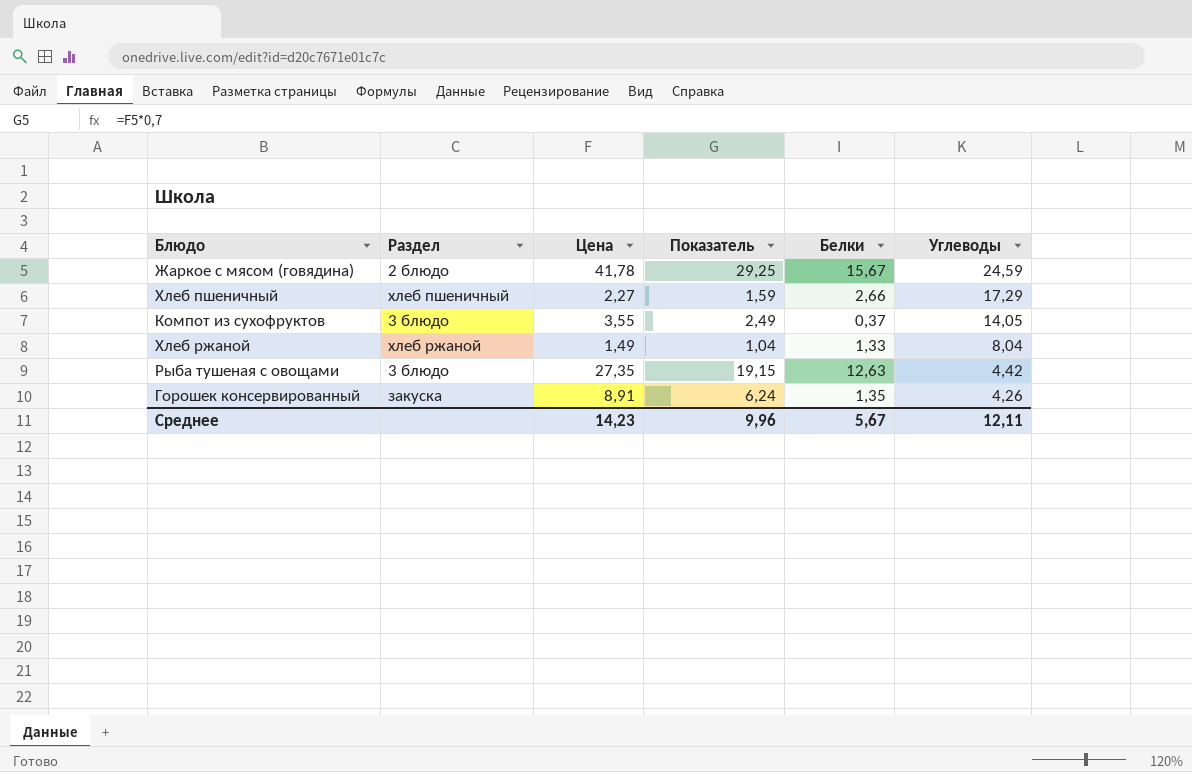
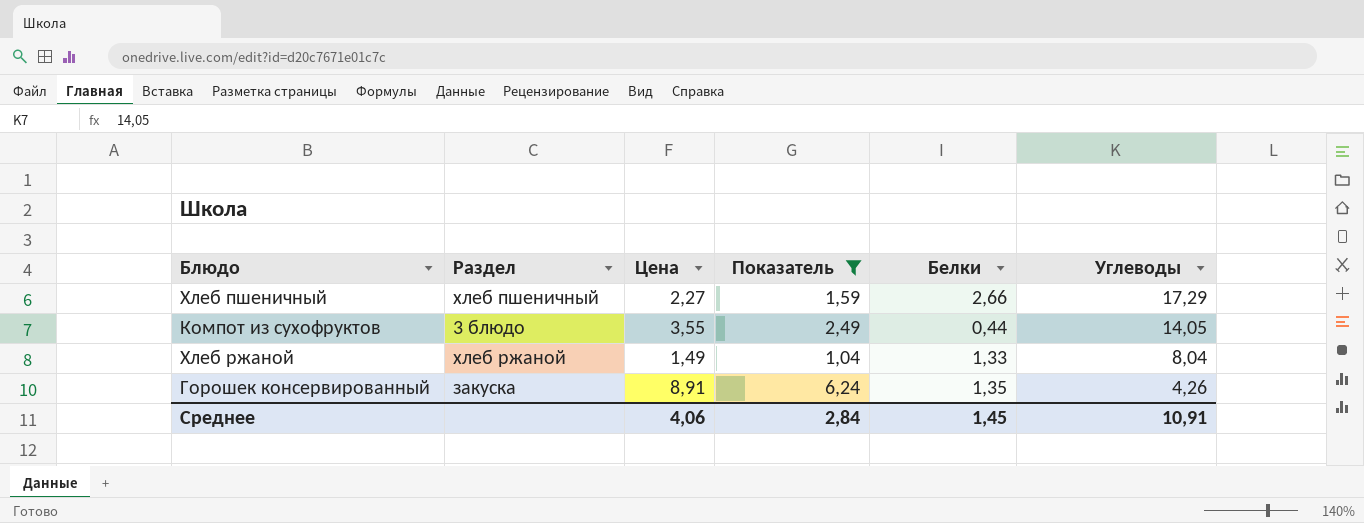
filter: none -> Показатель <= 6,24
Компот из сухофруктов | Белки: 0,37 -> 0,44
Среднее | Цена: 14,23 -> 4,06
Среднее | Показатель: 9,96 -> 2,84
Среднее | Белки: 5,67 -> 1,45
Среднее | Углеводы: 12,11 -> 10,91

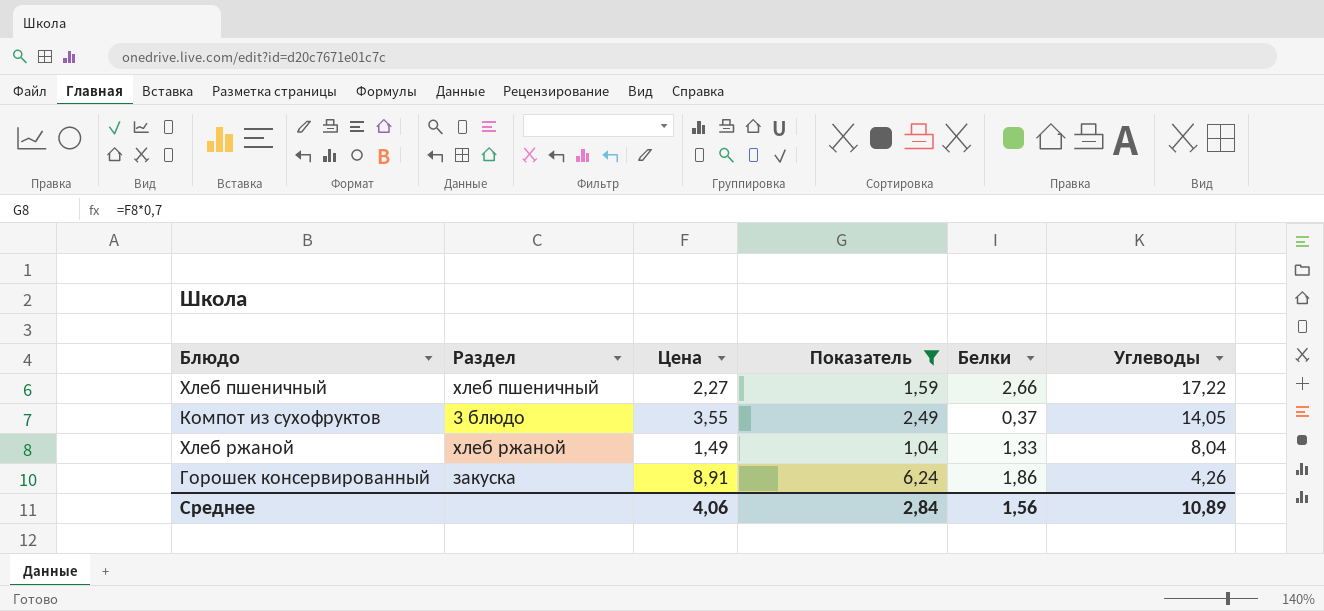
Хлеб пшеничный | Углеводы: 17,29 -> 17,22
Компот из сухофруктов | Белки: 0,44 -> 0,37
Горошек консервированный | Белки: 1,35 -> 1,86
Среднее | Белки: 1,45 -> 1,56
Среднее | Углеводы: 10,91 -> 10,89

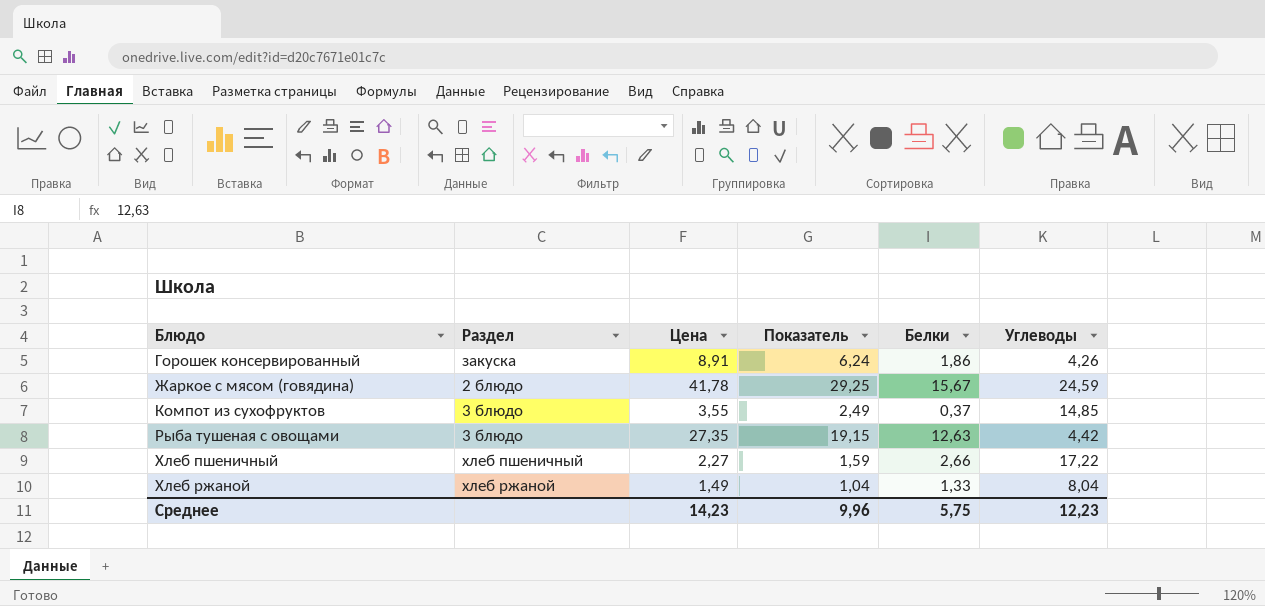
filter: Показатель <= 6,24 -> none
row order: Углеводы descending -> Блюдо ascending
Компот из сухофруктов | Углеводы: 14,05 -> 14,85
Среднее | Цена: 4,06 -> 14,23
Среднее | Показатель: 2,84 -> 9,96
Среднее | Белки: 1,56 -> 5,75
Среднее | Углеводы: 10,89 -> 12,23

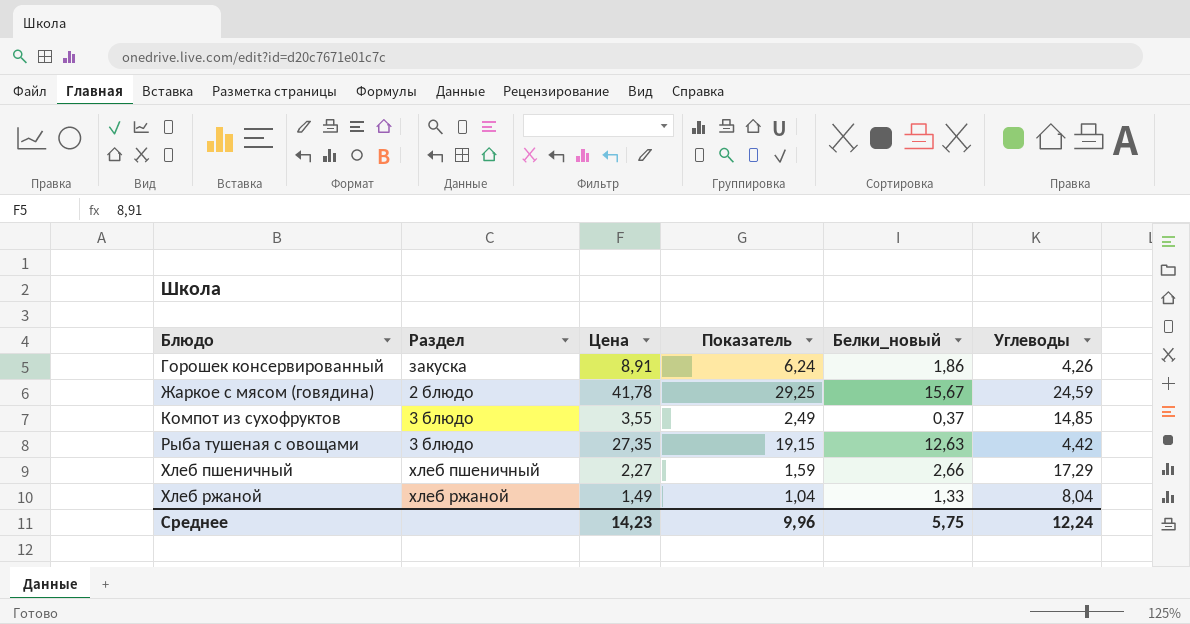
column name: Белки -> Белки_новый
Хлеб пшеничный | Углеводы: 17,22 -> 17,29
Среднее | Углеводы: 12,23 -> 12,24

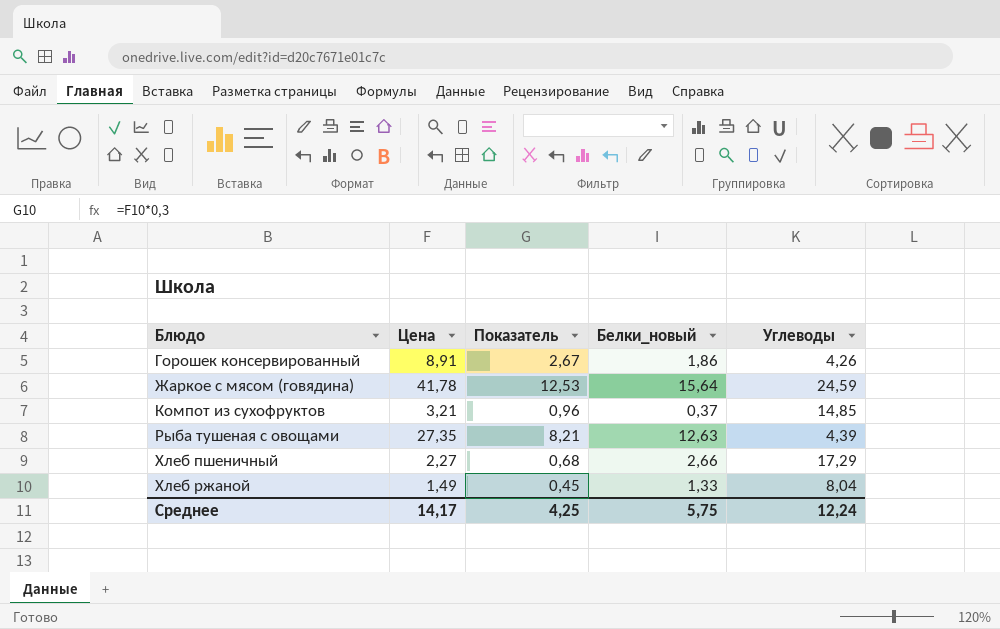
column Раздел | position: 2 -> none
column Показатель | formula: [Цена] * 0,7 -> [Цена] * 0,3
Жаркое с мясом (говядина) | Белки_новый: 15,67 -> 15,64
Компот из сухофруктов | Цена: 3,55 -> 3,21
Рыба тушеная с овощами | Углеводы: 4,42 -> 4,39
Среднее | Цена: 14,23 -> 14,17
Среднее | Показатель: 9,96 -> 4,25

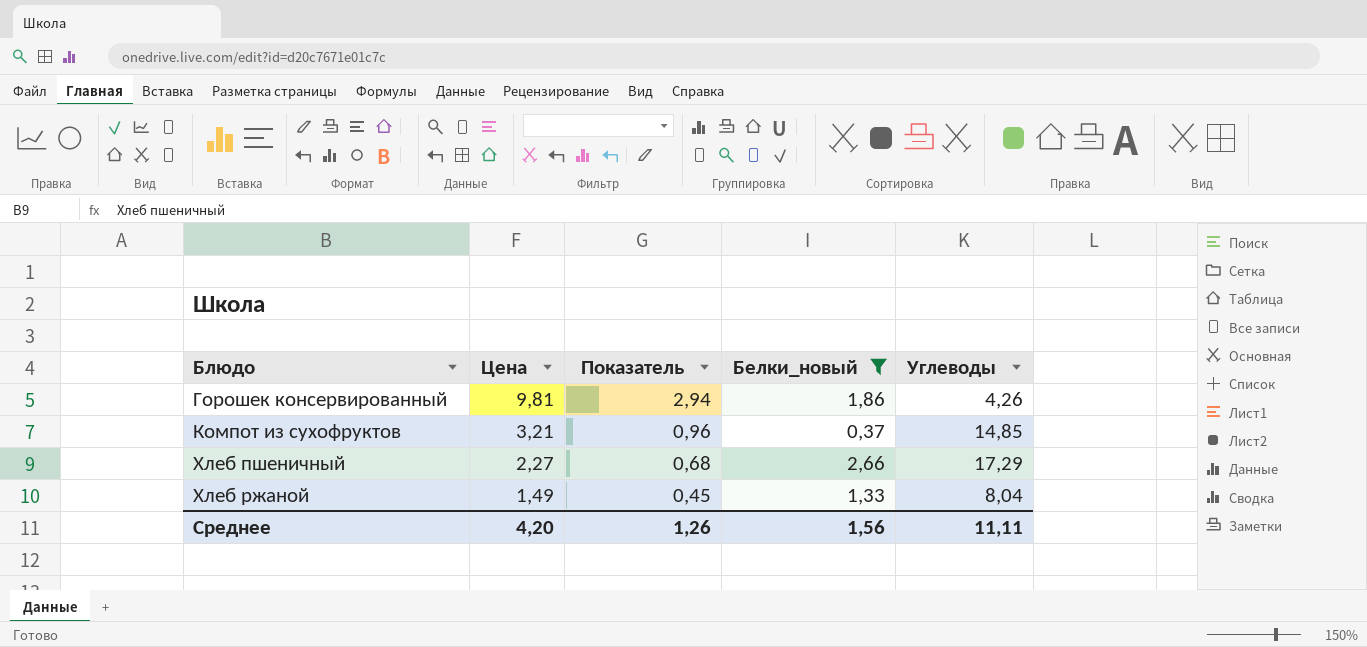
filter: none -> Белки_новый <= 2,66
Горошек консервированный | Цена: 8,91 -> 9,81
Горошек консервированный | Показатель: 2,67 -> 2,94
Среднее | Цена: 14,17 -> 4,20
Среднее | Показатель: 4,25 -> 1,26
Среднее | Белки_новый: 5,75 -> 1,56
Среднее | Углеводы: 12,24 -> 11,11

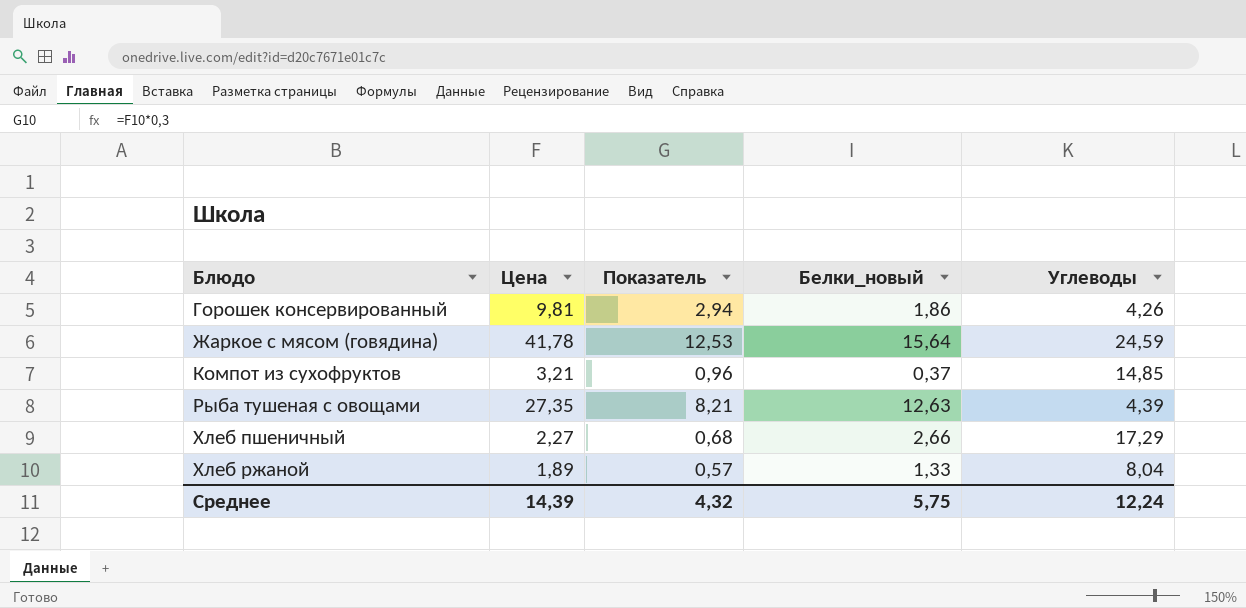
filter: Белки_новый <= 2,66 -> none
Хлеб ржаной | Цена: 1,49 -> 1,89
Хлеб ржаной | Показатель: 0,45 -> 0,57
Среднее | Цена: 4,20 -> 14,39
Среднее | Показатель: 1,26 -> 4,32
Среднее | Белки_новый: 1,56 -> 5,75
Среднее | Углеводы: 11,11 -> 12,24

